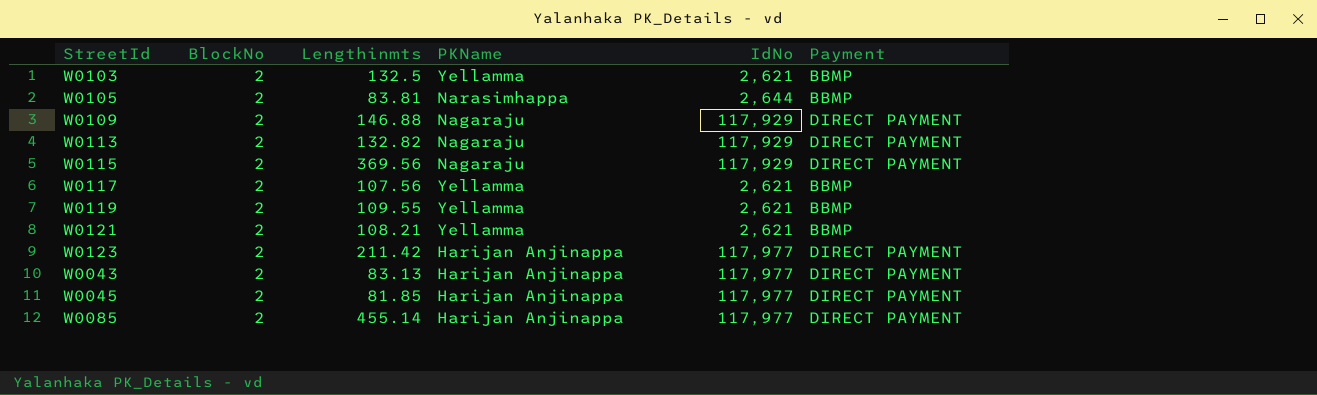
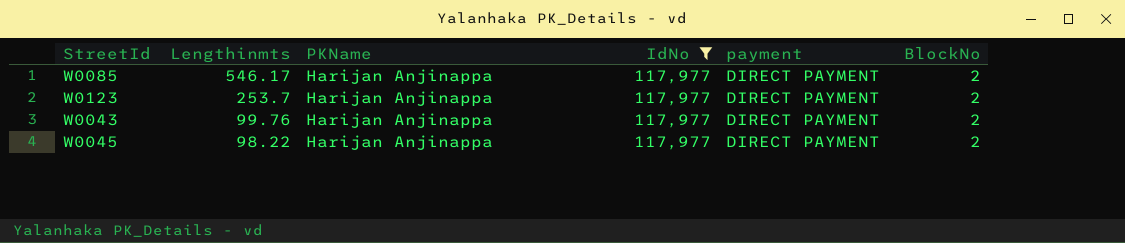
filter: none -> IdNo = 117,977
row order: none -> Lengthinmts descending
column name: Payment -> payment
column BlockNo | position: 2 -> 6
W0085 | Lengthinmts: 455.14 -> 546.17
W0123 | Lengthinmts: 211.42 -> 253.7
W0043 | Lengthinmts: 83.13 -> 99.76
W0045 | Lengthinmts: 81.85 -> 98.22

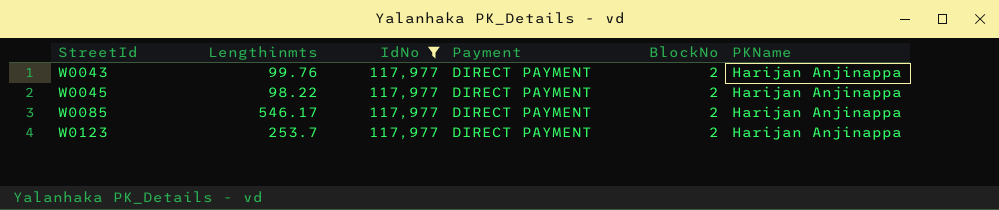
row order: Lengthinmts descending -> StreetId ascending
column name: payment -> Payment
column PKName | position: 3 -> 6

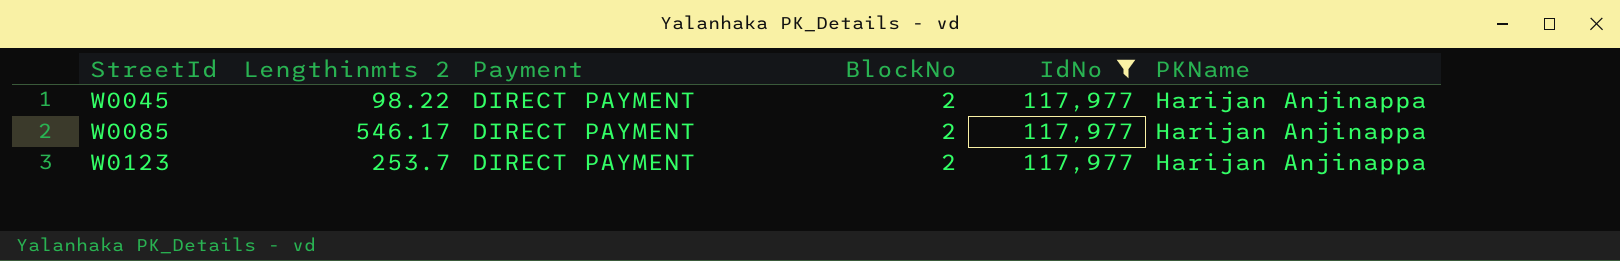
column name: Lengthinmts -> Lengthinmts 2
column IdNo | position: 3 -> 5
row W0043: 99.76 | 117,977 | DIRECT PAYMENT | 2 | Harijan Anjinappa -> none

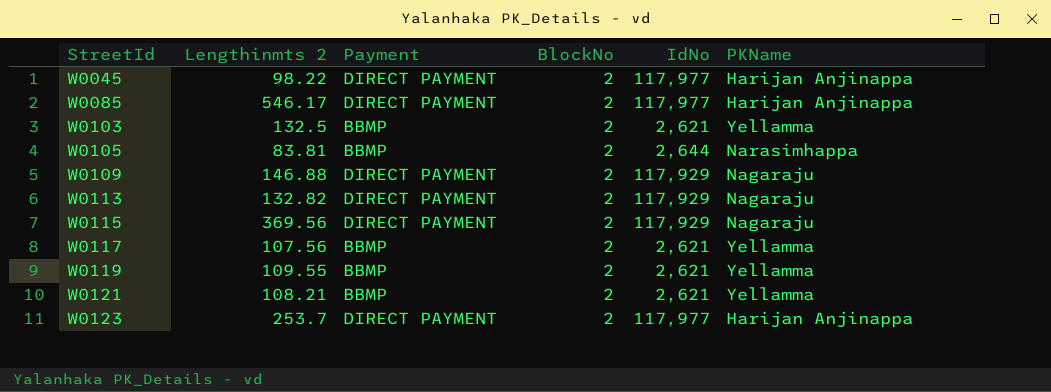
filter: IdNo = 117,977 -> none

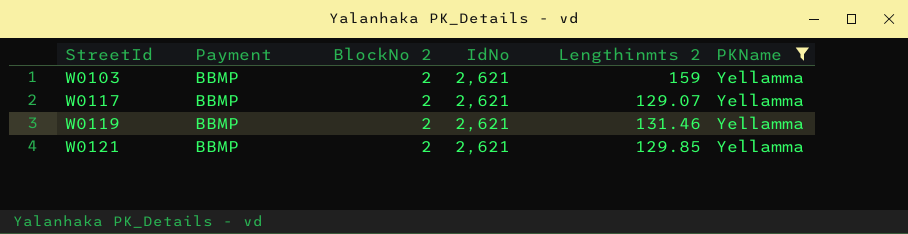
filter: none -> PKName = Yellamma
column name: BlockNo -> BlockNo 2
column Lengthinmts 2 | position: 2 -> 5
W0103 | Lengthinmts 2: 132.5 -> 159
W0117 | Lengthinmts 2: 107.56 -> 129.07
W0119 | Lengthinmts 2: 109.55 -> 131.46
W0121 | Lengthinmts 2: 108.21 -> 129.85

